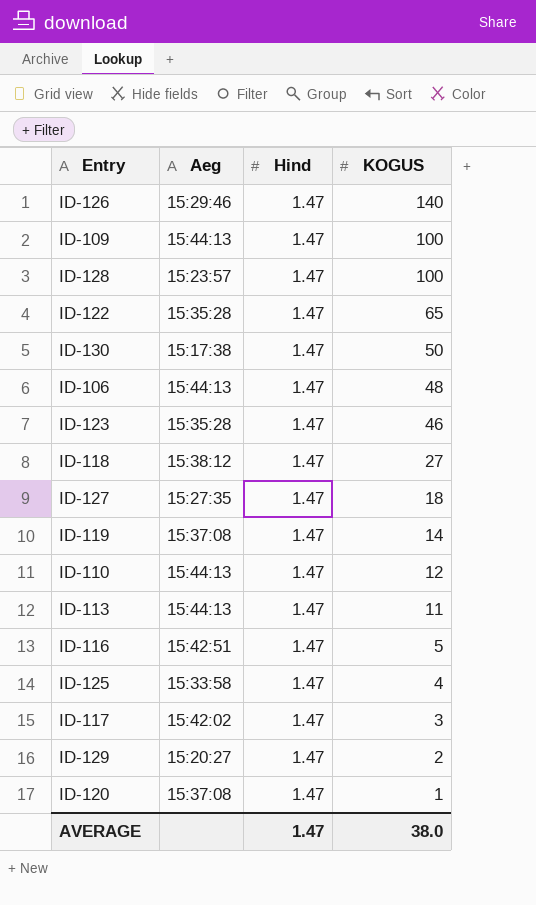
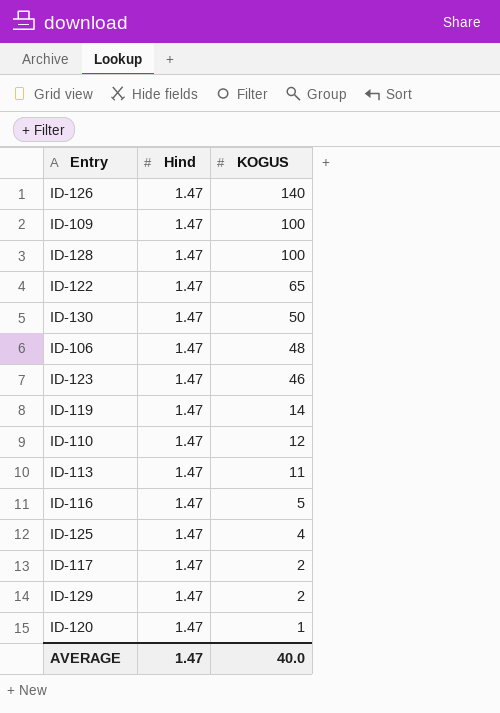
column Aeg | position: 2 -> none
row ID-118: 15:38:12 | 1.47 | 27 -> none
row ID-127: 15:27:35 | 1.47 | 18 -> none
ID-117 | KOGUS: 3 -> 2
AVERAGE | KOGUS: 38.0 -> 40.0

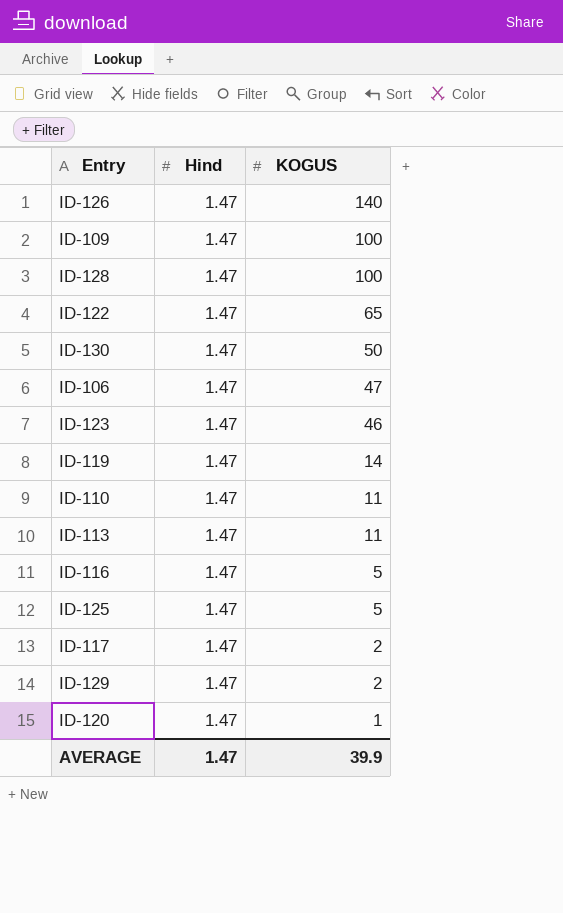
ID-106 | KOGUS: 48 -> 47
ID-110 | KOGUS: 12 -> 11
ID-125 | KOGUS: 4 -> 5
AVERAGE | KOGUS: 40.0 -> 39.9

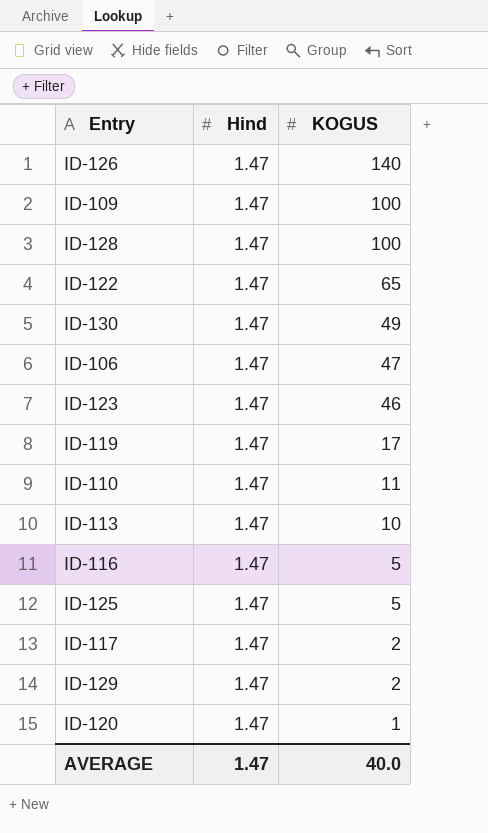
ID-130 | KOGUS: 50 -> 49
ID-119 | KOGUS: 14 -> 17
ID-113 | KOGUS: 11 -> 10
AVERAGE | KOGUS: 39.9 -> 40.0

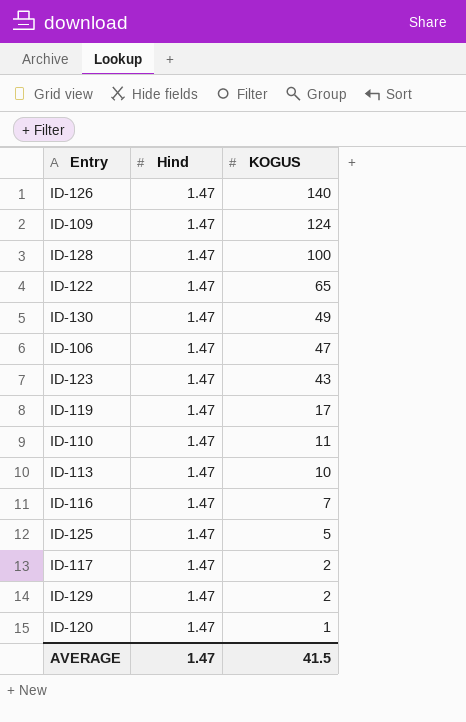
ID-109 | KOGUS: 100 -> 124
ID-123 | KOGUS: 46 -> 43
ID-116 | KOGUS: 5 -> 7
AVERAGE | KOGUS: 40.0 -> 41.5

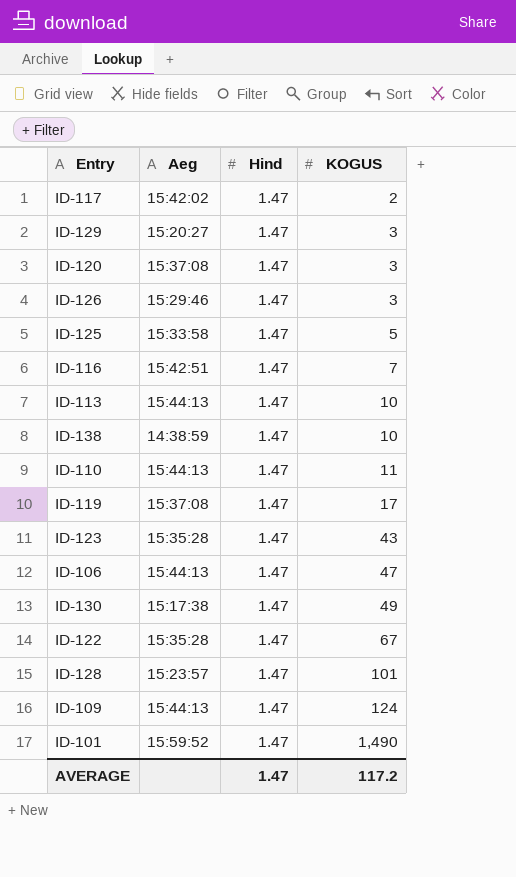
row order: KOGUS descending -> KOGUS ascending
column Aeg | position: none -> 2
ID-129 | KOGUS: 2 -> 3
ID-120 | KOGUS: 1 -> 3
ID-126 | KOGUS: 140 -> 3
row ID-138: none -> 14:38:59 | 1.47 | 10
ID-122 | KOGUS: 65 -> 67
ID-128 | KOGUS: 100 -> 101
row ID-101: none -> 15:59:52 | 1.47 | 1,490
AVERAGE | KOGUS: 41.5 -> 117.2

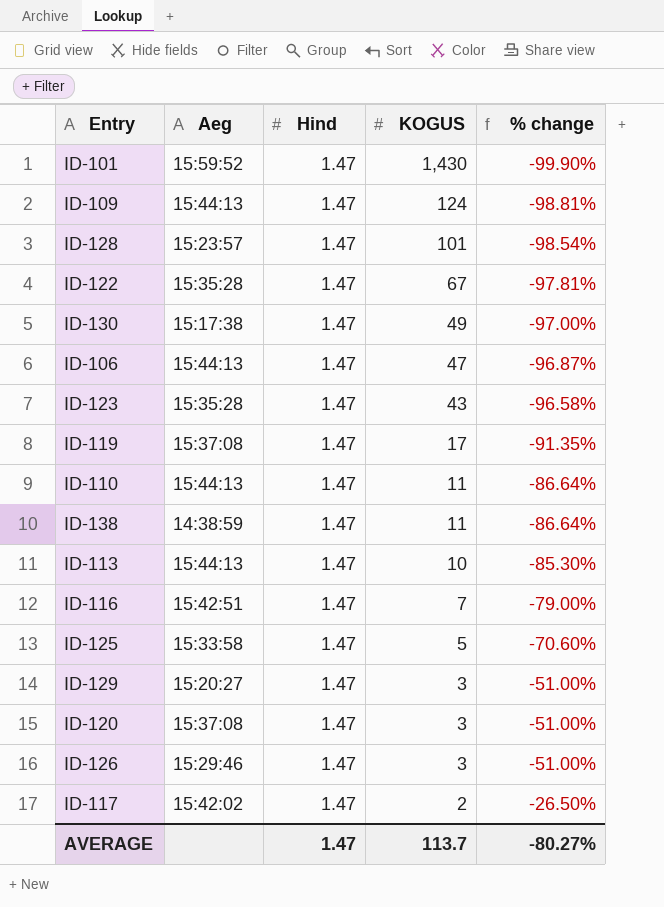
row order: KOGUS ascending -> KOGUS descending
column % change | formula: none -> ([Hind] - [KOGUS]) / [KOGUS]
ID-101 | KOGUS: 1,490 -> 1,430
ID-138 | KOGUS: 10 -> 11
AVERAGE | KOGUS: 117.2 -> 113.7

